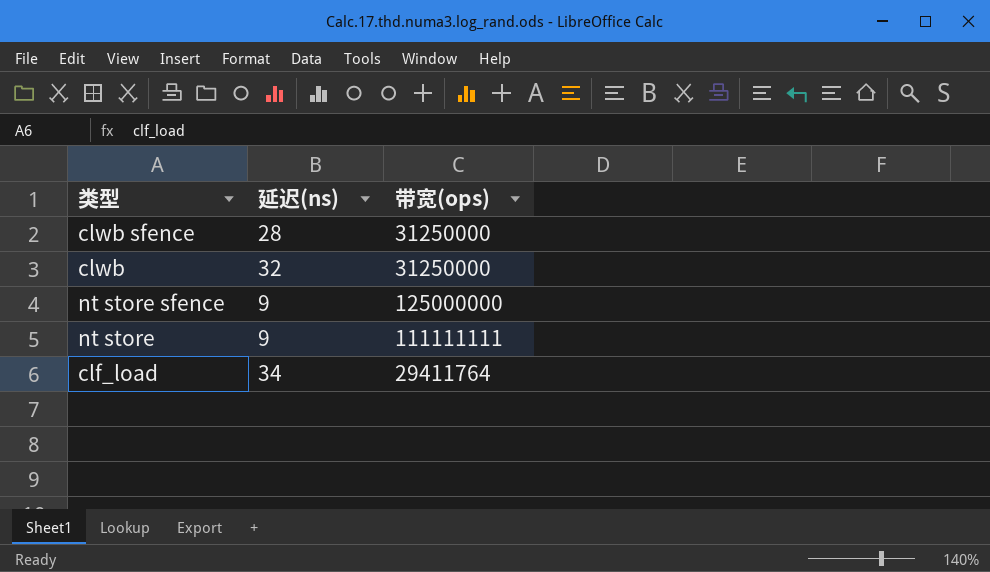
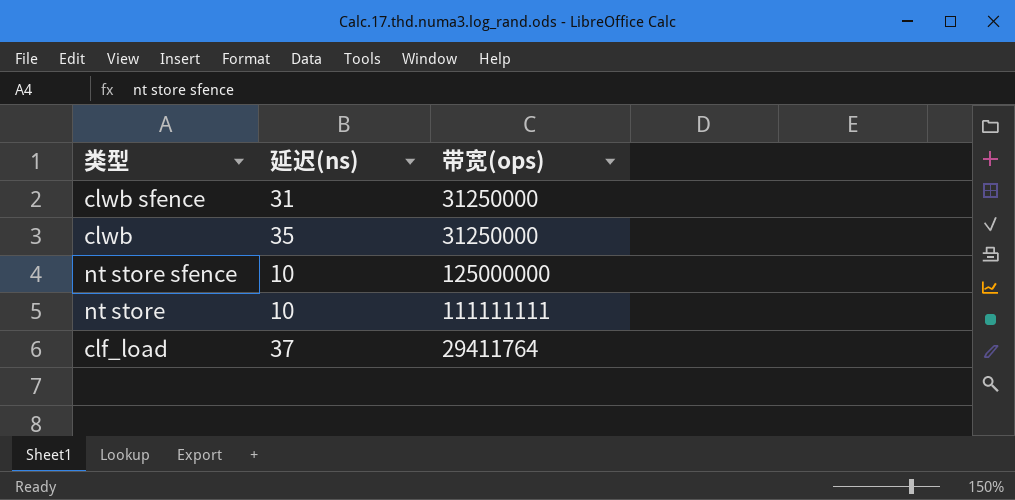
clwb sfence | 延迟(ns): 28 -> 31
clwb | 延迟(ns): 32 -> 35
nt store sfence | 延迟(ns): 9 -> 10
nt store | 延迟(ns): 9 -> 10
clf_load | 延迟(ns): 34 -> 37

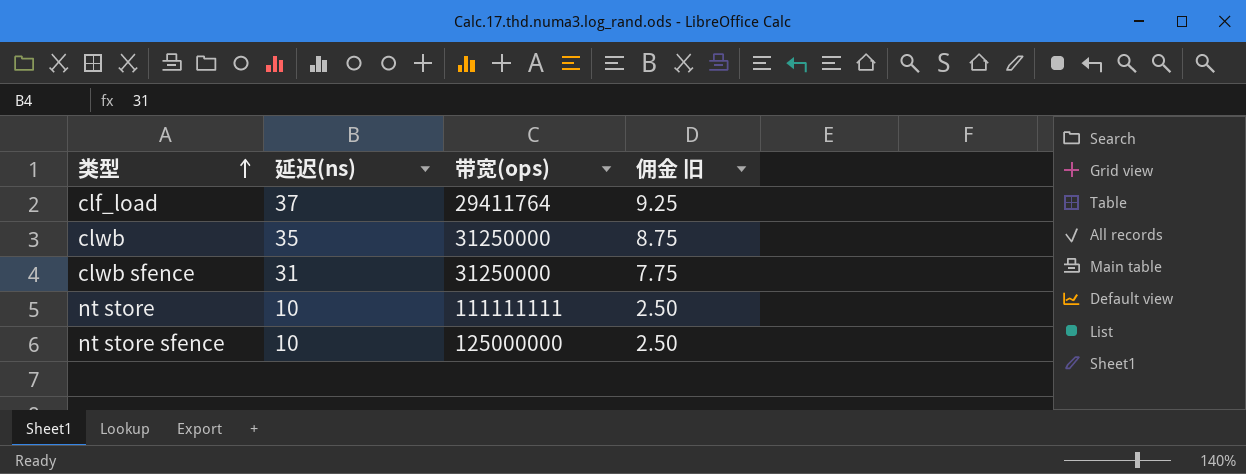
row order: none -> 类型 ascending
column 佣金 旧 | formula: none -> [延迟(ns)] * 0.25

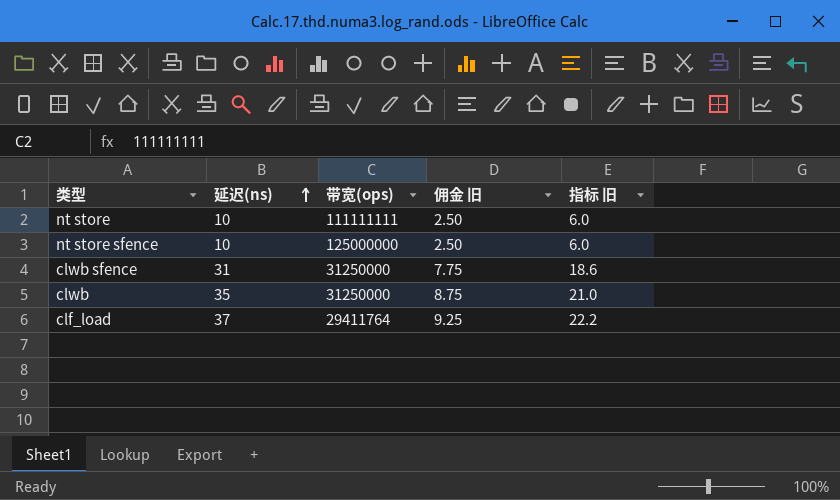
row order: 类型 ascending -> 延迟(ns) ascending
column 指标 旧 | formula: none -> [延迟(ns)] * 0.6

